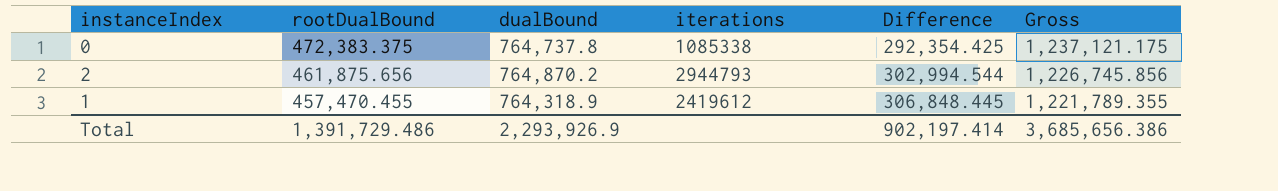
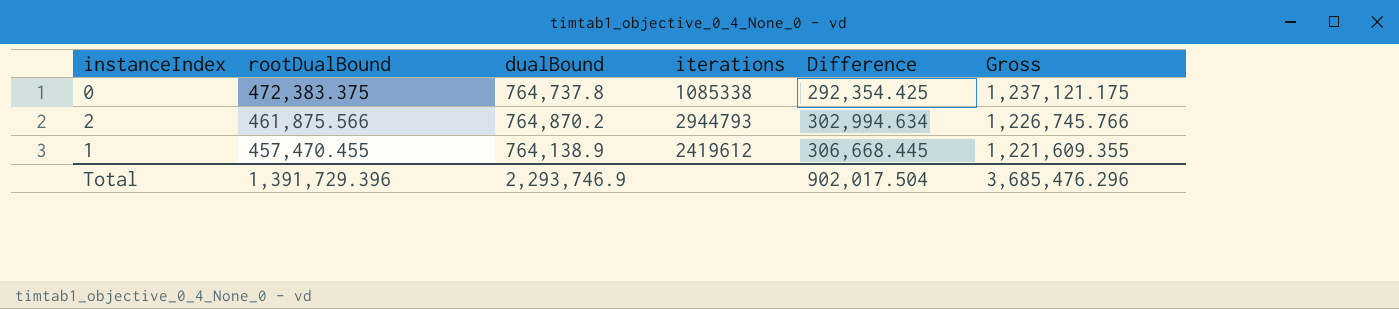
2 | rootDualBound: 461,875.656 -> 461,875.566
2 | Difference: 302,994.544 -> 302,994.634
2 | Gross: 1,226,745.856 -> 1,226,745.766
1 | dualBound: 764,318.9 -> 764,138.9
1 | Difference: 306,848.445 -> 306,668.445
1 | Gross: 1,221,789.355 -> 1,221,609.355
Total | rootDualBound: 1,391,729.486 -> 1,391,729.396
Total | dualBound: 2,293,926.9 -> 2,293,746.9
Total | Difference: 902,197.414 -> 902,017.504
Total | Gross: 3,685,656.386 -> 3,685,476.296

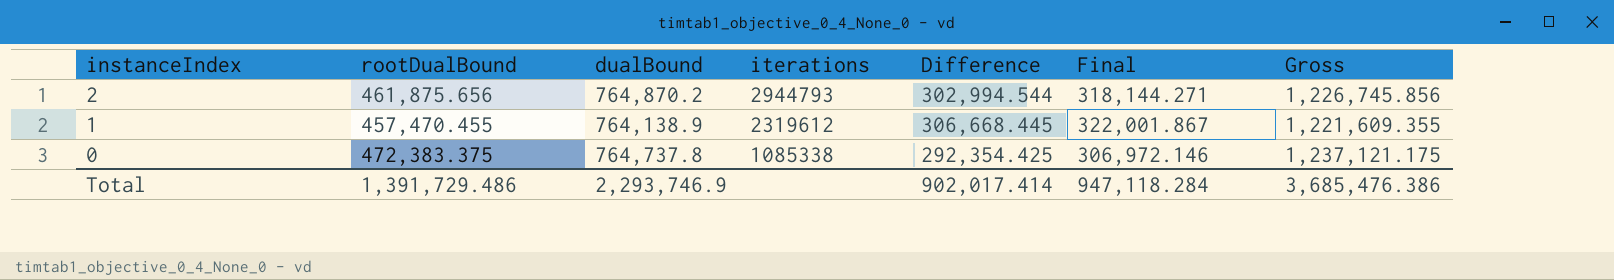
row order: rootDualBound descending -> instanceIndex descending
column Final | formula: none -> [Difference] * 1.05
2 | rootDualBound: 461,875.566 -> 461,875.656
2 | Difference: 302,994.634 -> 302,994.544
2 | Gross: 1,226,745.766 -> 1,226,745.856
1 | iterations: 2419612 -> 2319612
Total | rootDualBound: 1,391,729.396 -> 1,391,729.486
Total | Difference: 902,017.504 -> 902,017.414
Total | Gross: 3,685,476.296 -> 3,685,476.386

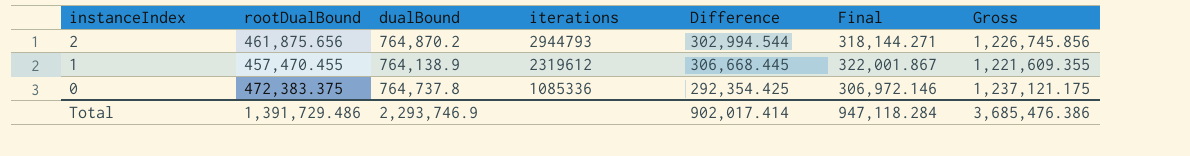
0 | iterations: 1085338 -> 1085336

